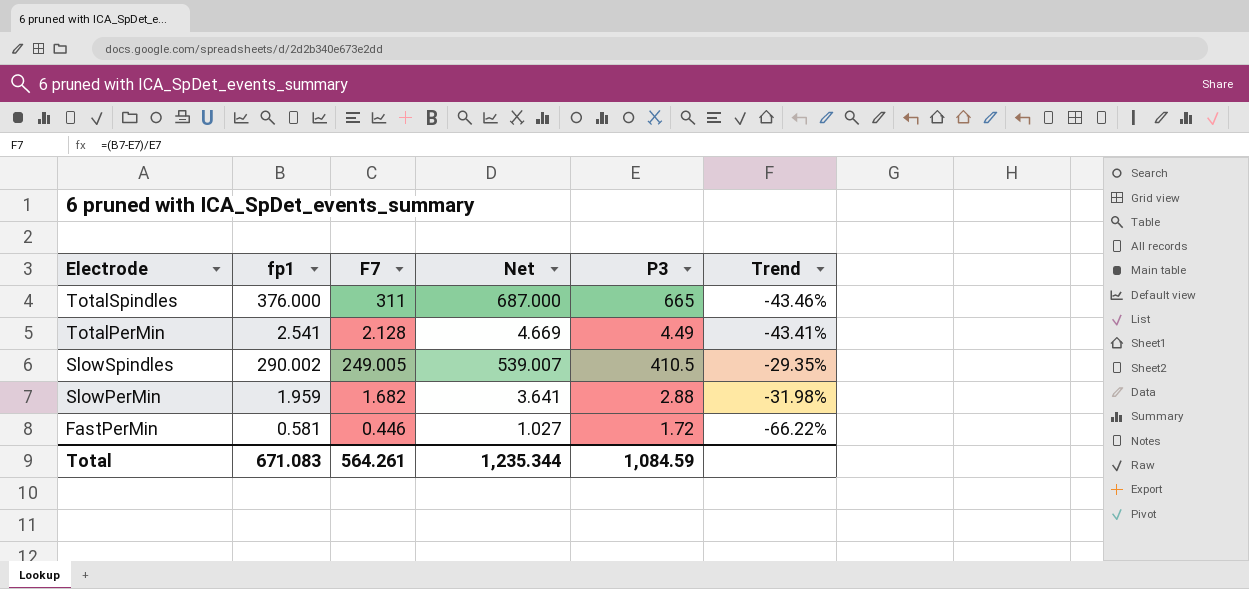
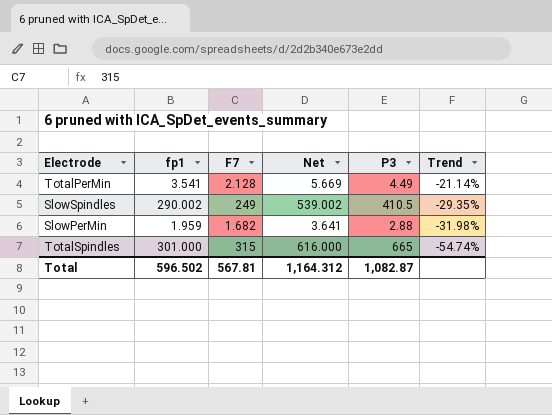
row order: Electrode descending -> Trend descending
row FastPerMin: 0.581 | 0.446 | 1.027 | 1.72 | -66.22% -> none
TotalPerMin | fp1: 2.541 -> 3.541
TotalPerMin | Net: 4.669 -> 5.669
TotalPerMin | Trend: -43.41% -> -21.14%
SlowSpindles | F7: 249.005 -> 249
SlowSpindles | Net: 539.007 -> 539.002
TotalSpindles | fp1: 376.000 -> 301.000
TotalSpindles | F7: 311 -> 315
TotalSpindles | Net: 687.000 -> 616.000
TotalSpindles | Trend: -43.46% -> -54.74%
Total | fp1: 671.083 -> 596.502
Total | F7: 564.261 -> 567.81
Total | Net: 1,235.344 -> 1,164.312
Total | P3: 1,084.59 -> 1,082.87

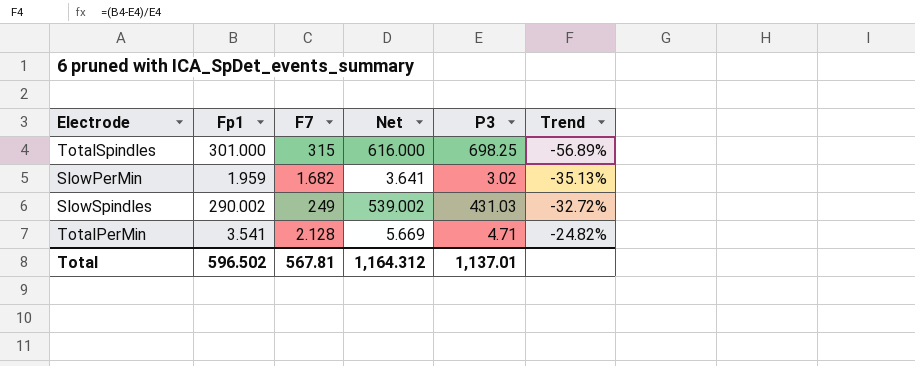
row order: Trend descending -> Trend ascending
column name: fp1 -> Fp1
TotalSpindles | P3: 665 -> 698.25
TotalSpindles | Trend: -54.74% -> -56.89%
SlowPerMin | P3: 2.88 -> 3.02
SlowPerMin | Trend: -31.98% -> -35.13%
SlowSpindles | P3: 410.5 -> 431.03
SlowSpindles | Trend: -29.35% -> -32.72%
TotalPerMin | P3: 4.49 -> 4.71
TotalPerMin | Trend: -21.14% -> -24.82%
Total | P3: 1,082.87 -> 1,137.01

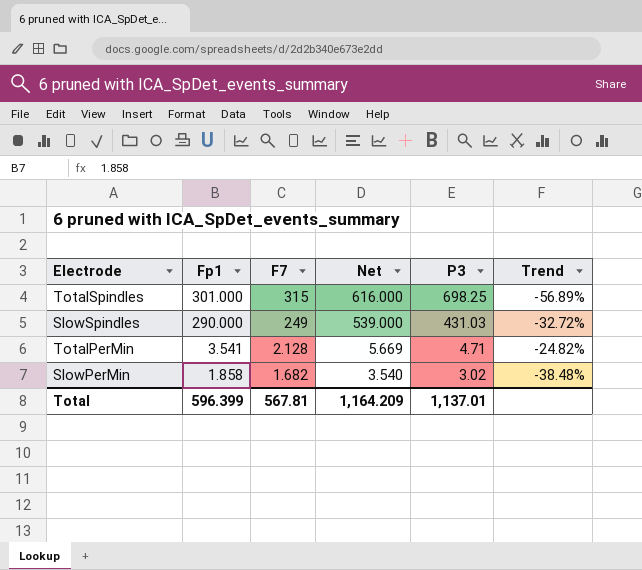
row order: Trend ascending -> Fp1 descending
SlowSpindles | Fp1: 290.002 -> 290.000
SlowSpindles | Net: 539.002 -> 539.000
SlowPerMin | Fp1: 1.959 -> 1.858
SlowPerMin | Net: 3.641 -> 3.540
SlowPerMin | Trend: -35.13% -> -38.48%
Total | Fp1: 596.502 -> 596.399
Total | Net: 1,164.312 -> 1,164.209

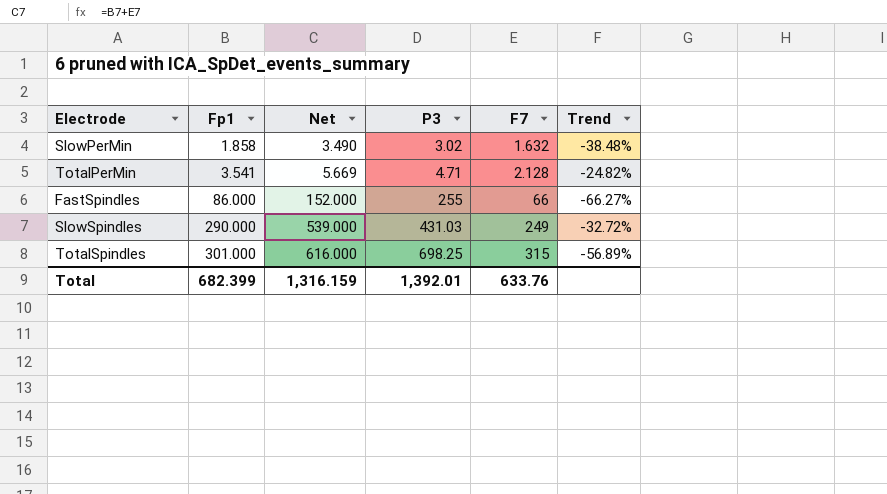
row order: Fp1 descending -> Fp1 ascending
column F7 | position: 3 -> 5
SlowPerMin | Net: 3.540 -> 3.490
SlowPerMin | F7: 1.682 -> 1.632
row FastSpindles: none -> 86.000 | 152.000 | 255 | 66 | -66.27%
Total | Fp1: 596.399 -> 682.399
Total | Net: 1,164.209 -> 1,316.159
Total | P3: 1,137.01 -> 1,392.01
Total | F7: 567.81 -> 633.76

